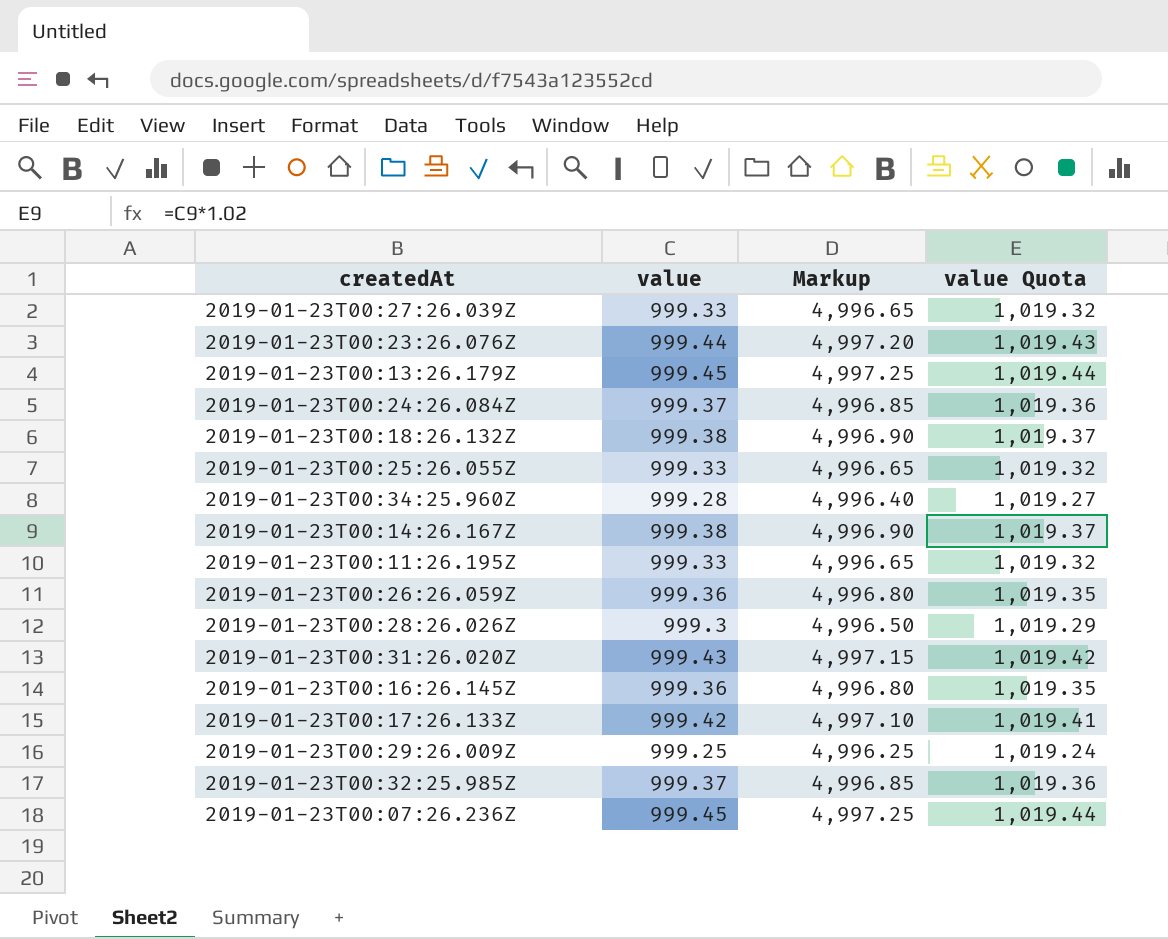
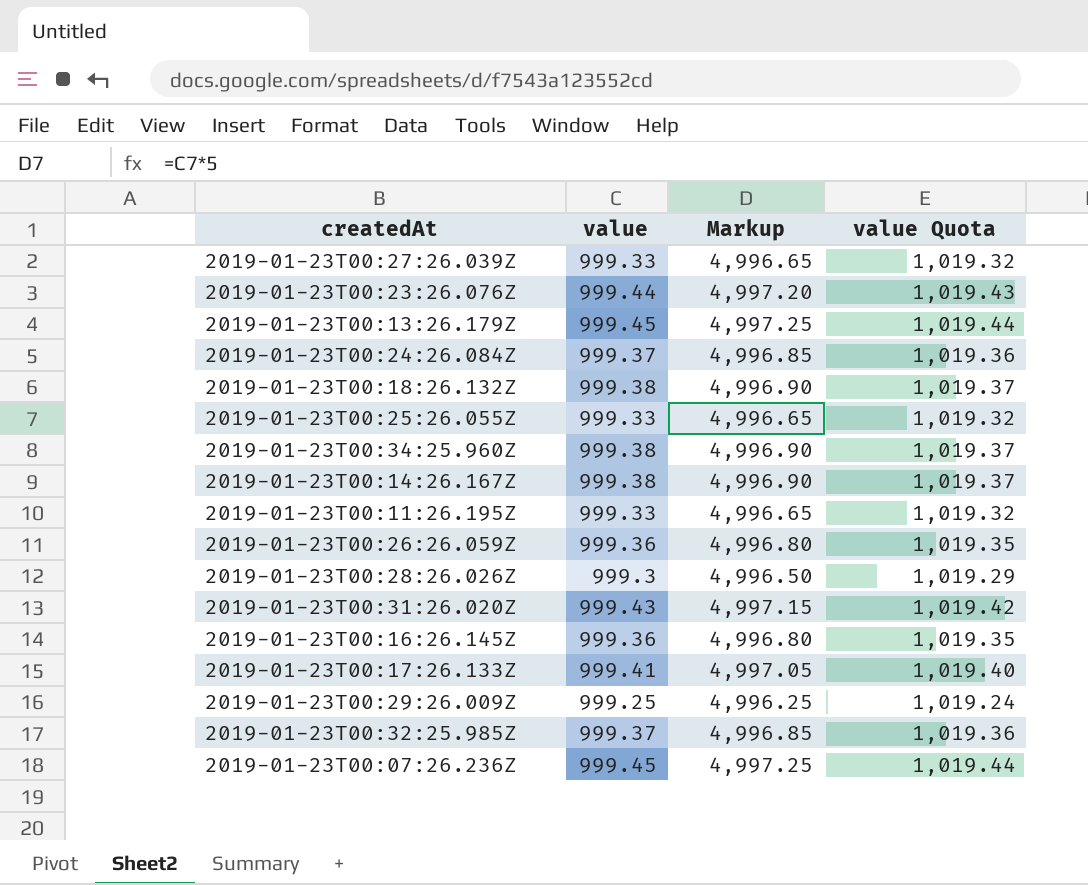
2019-01-23T00:34:25.960Z | value: 999.28 -> 999.38
2019-01-23T00:34:25.960Z | Markup: 4,996.40 -> 4,996.90
2019-01-23T00:34:25.960Z | value Quota: 1,019.27 -> 1,019.37
2019-01-23T00:17:26.133Z | value: 999.42 -> 999.41
2019-01-23T00:17:26.133Z | Markup: 4,997.10 -> 4,997.05
2019-01-23T00:17:26.133Z | value Quota: 1,019.41 -> 1,019.40

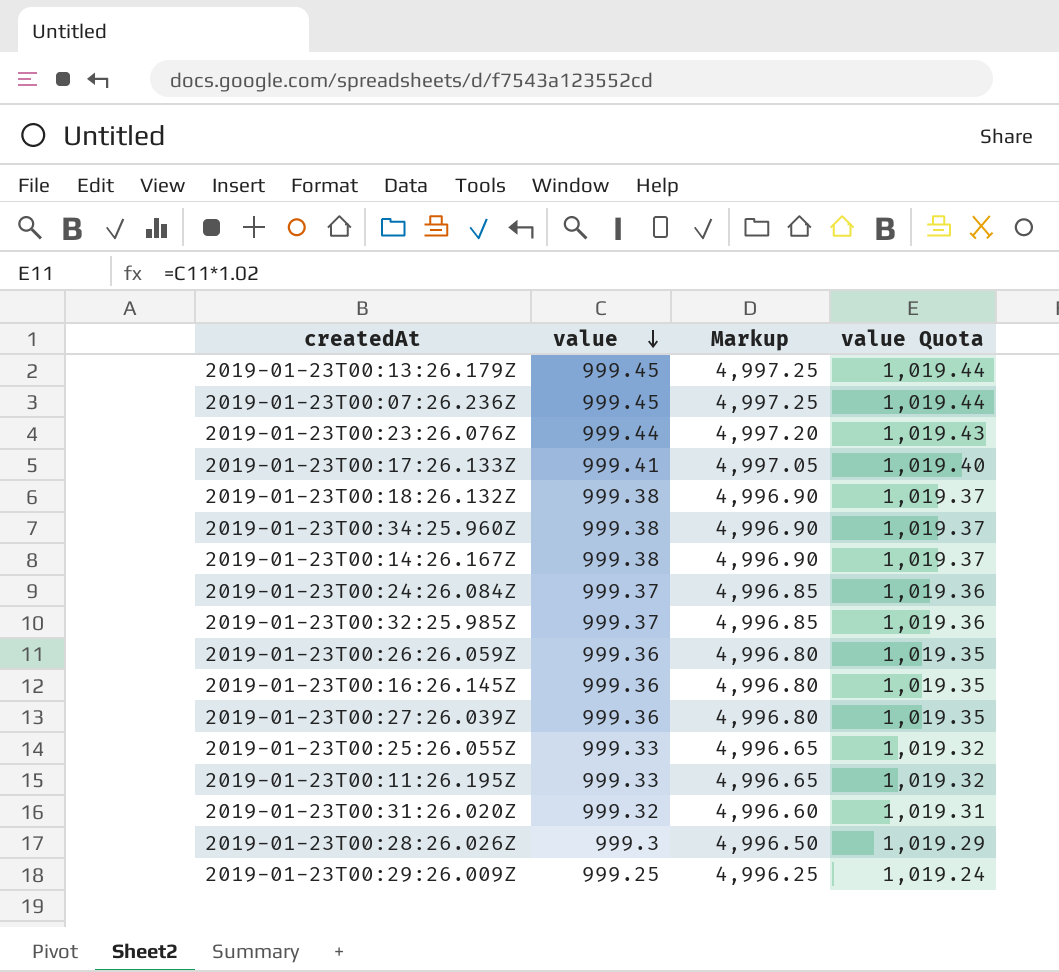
row order: none -> value descending
2019-01-23T00:27:26.039Z | value: 999.33 -> 999.36
2019-01-23T00:27:26.039Z | Markup: 4,996.65 -> 4,996.80
2019-01-23T00:27:26.039Z | value Quota: 1,019.32 -> 1,019.35
2019-01-23T00:31:26.020Z | value: 999.43 -> 999.32
2019-01-23T00:31:26.020Z | Markup: 4,997.15 -> 4,996.60
2019-01-23T00:31:26.020Z | value Quota: 1,019.42 -> 1,019.31

